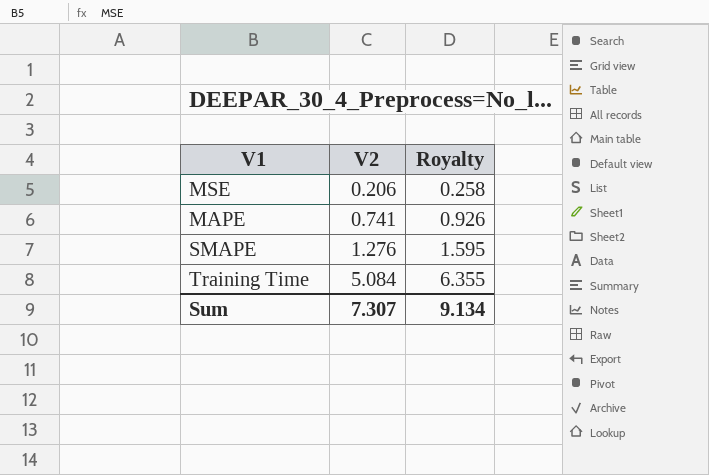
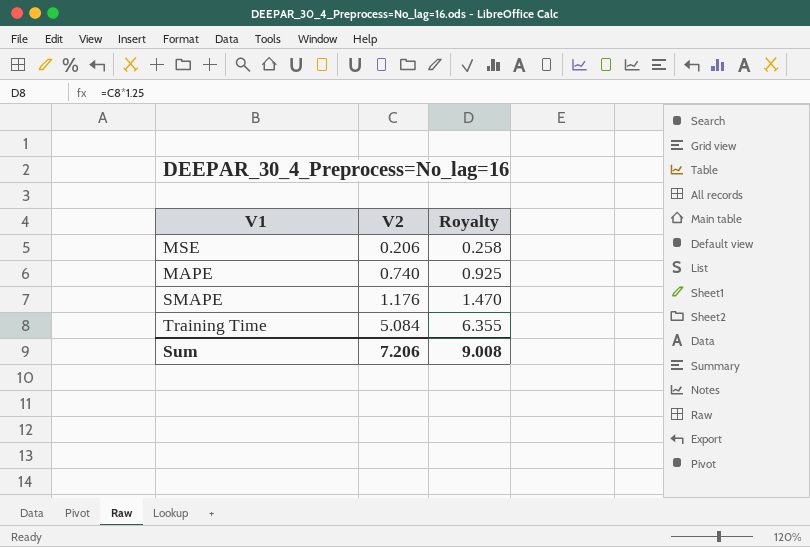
MAPE | V2: 0.741 -> 0.740
MAPE | Royalty: 0.926 -> 0.925
SMAPE | V2: 1.276 -> 1.176
SMAPE | Royalty: 1.595 -> 1.470
Sum | V2: 7.307 -> 7.206
Sum | Royalty: 9.134 -> 9.008

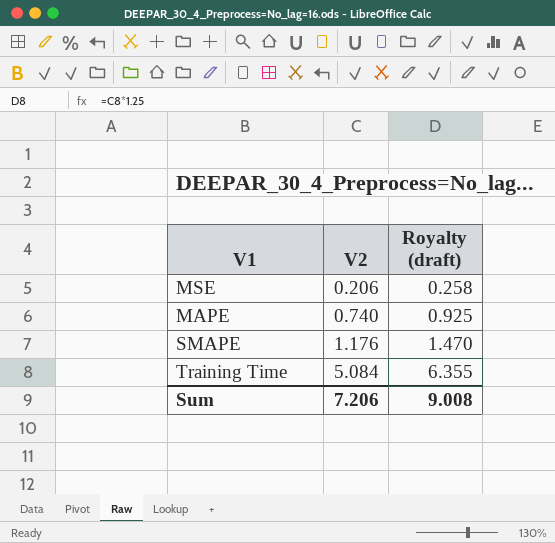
column name: Royalty -> Royalty (draft)

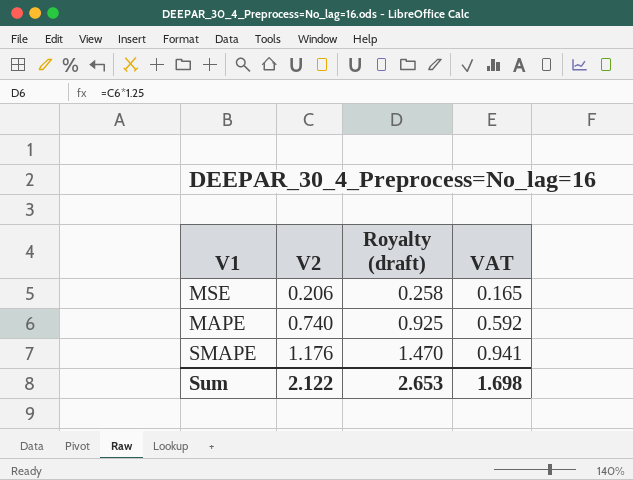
column VAT | formula: none -> [V2] * 0.8
row Training Time: 5.084 | 6.355 -> none
Sum | V2: 7.206 -> 2.122
Sum | Royalty (draft): 9.008 -> 2.653

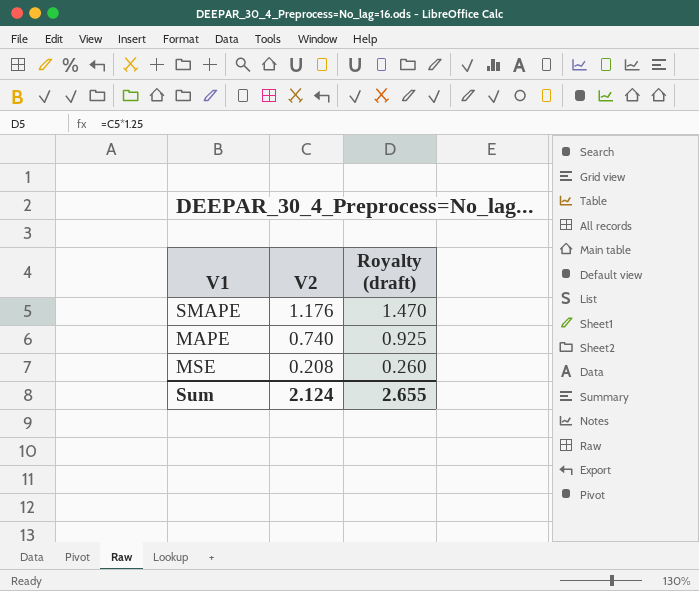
row order: V2 ascending -> V2 descending
column VAT | formula: [V2] * 0.8 -> none
MSE | V2: 0.206 -> 0.208
MSE | Royalty (draft): 0.258 -> 0.260
Sum | V2: 2.122 -> 2.124
Sum | Royalty (draft): 2.653 -> 2.655

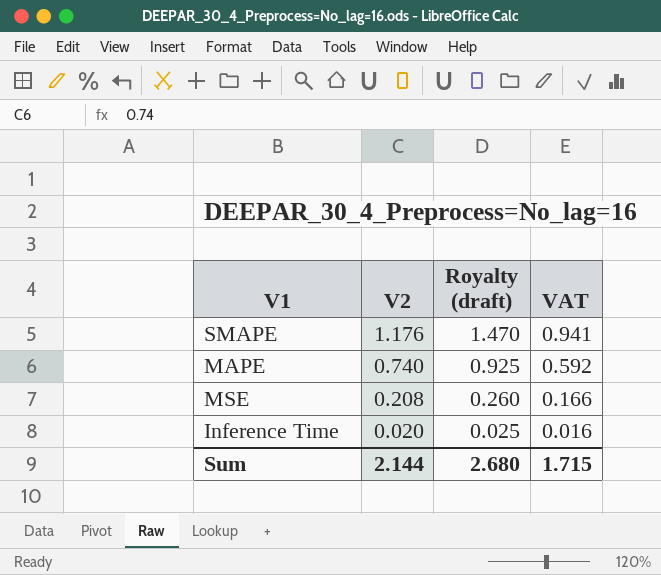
column VAT | formula: none -> [V2] * 0.8
row Inference Time: none -> 0.020 | 0.025 | 0.016
Sum | V2: 2.124 -> 2.144
Sum | Royalty (draft): 2.655 -> 2.680

